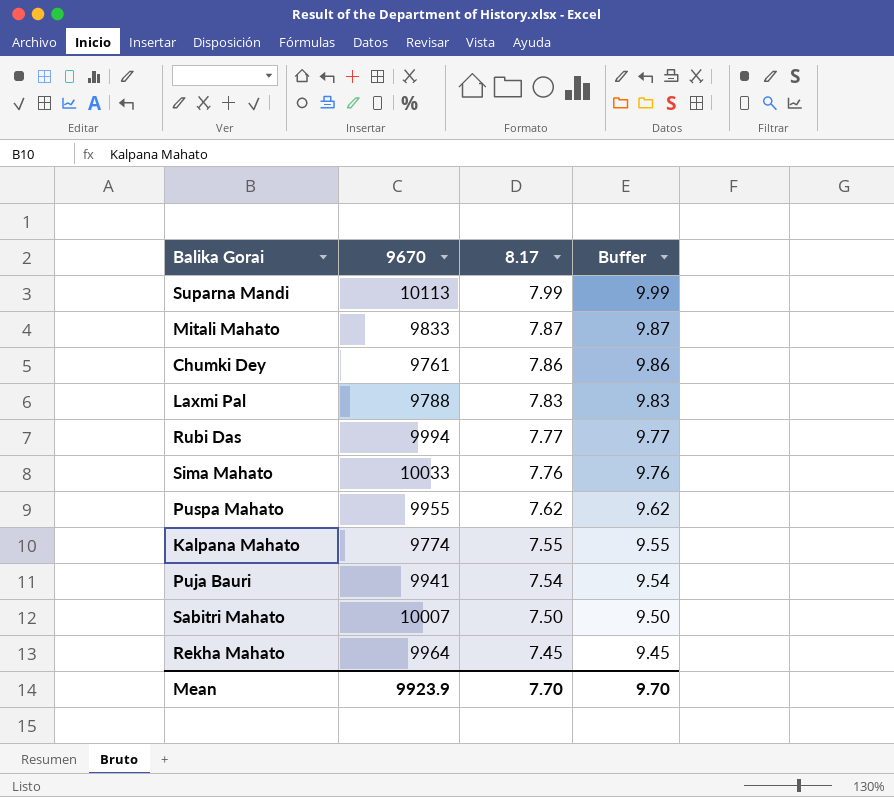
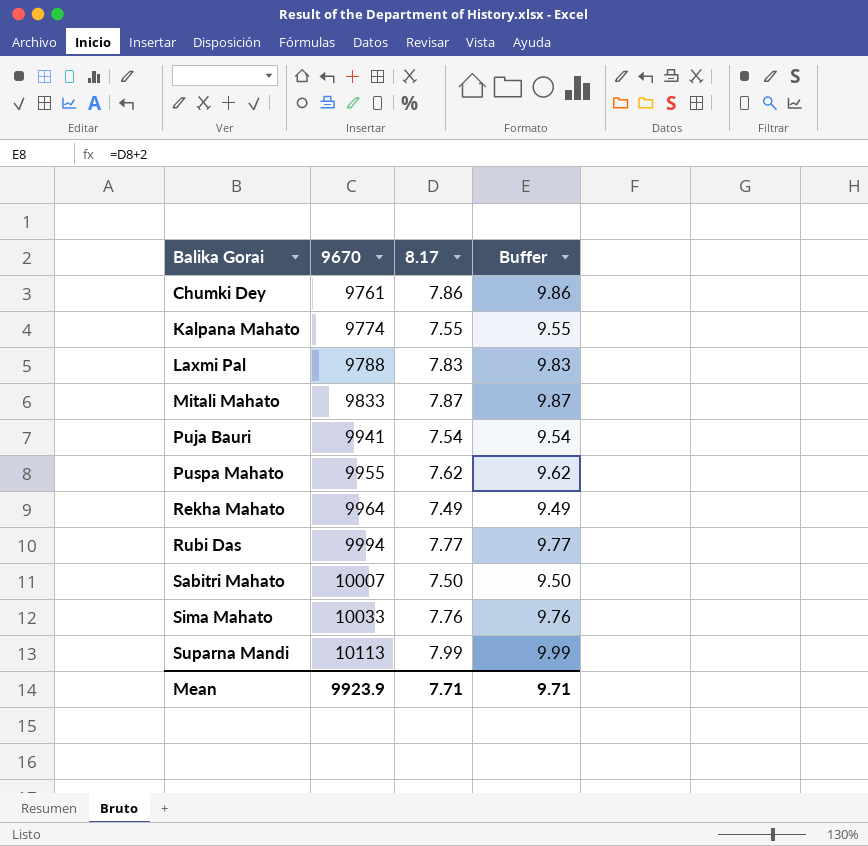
row order: 8.17 descending -> Balika Gorai ascending
Rekha Mahato | 8.17: 7.45 -> 7.49
Rekha Mahato | Buffer: 9.45 -> 9.49
Mean | 8.17: 7.70 -> 7.71
Mean | Buffer: 9.70 -> 9.71

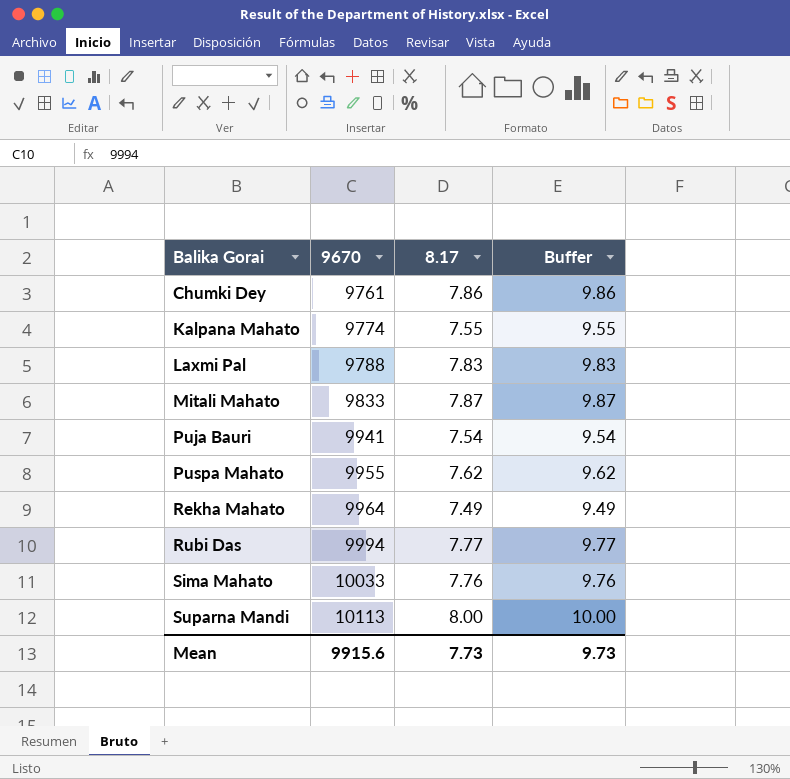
row Sabitri Mahato: 10007 | 7.50 | 9.50 -> none
Suparna Mandi | 8.17: 7.99 -> 8.00
Suparna Mandi | Buffer: 9.99 -> 10.00
Mean | 9670: 9923.9 -> 9915.6
Mean | 8.17: 7.71 -> 7.73
Mean | Buffer: 9.71 -> 9.73

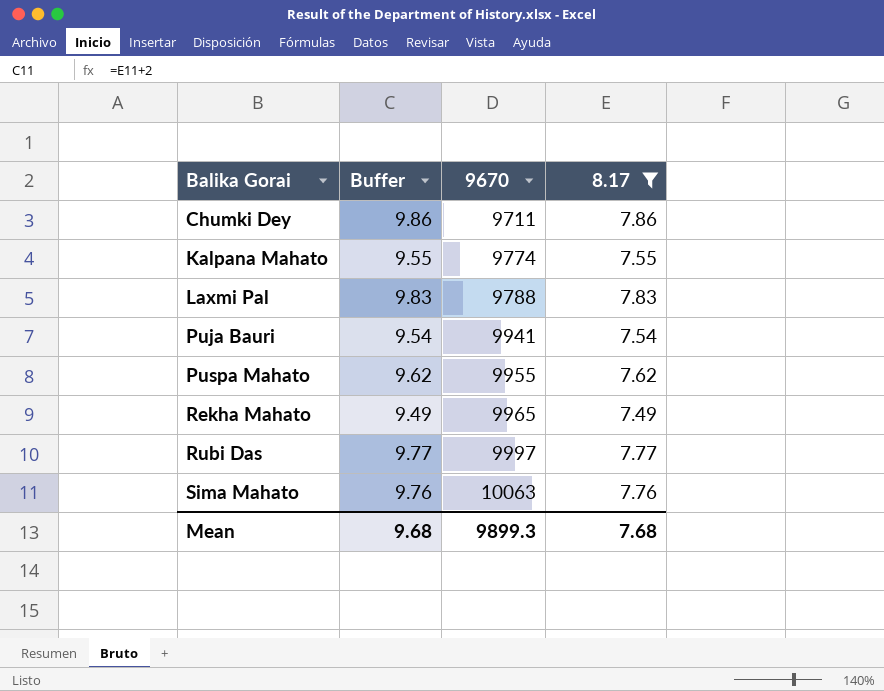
filter: none -> 8.17 <= 7.86
column Buffer | position: 4 -> 2
Chumki Dey | 9670: 9761 -> 9711
Rekha Mahato | 9670: 9964 -> 9965
Rubi Das | 9670: 9994 -> 9997
Sima Mahato | 9670: 10033 -> 10063
Mean | Buffer: 9.73 -> 9.68
Mean | 9670: 9915.6 -> 9899.3
Mean | 8.17: 7.73 -> 7.68

